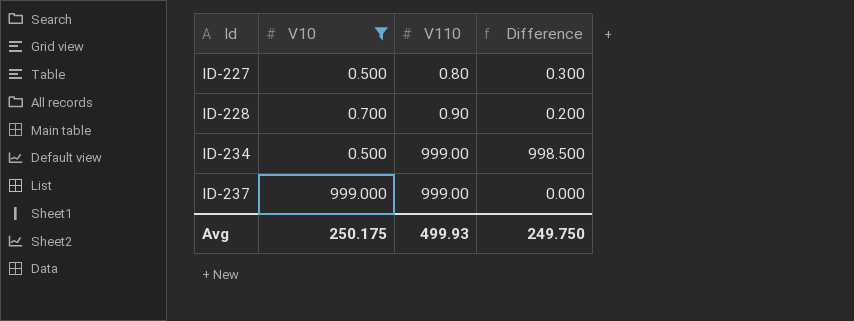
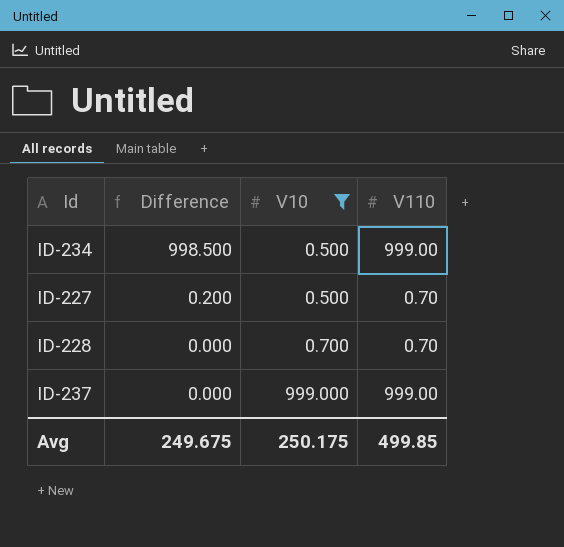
row order: Id ascending -> Difference descending
column Difference | position: 4 -> 2
ID-227 | Difference: 0.300 -> 0.200
ID-227 | V110: 0.80 -> 0.70
ID-228 | Difference: 0.200 -> 0.000
ID-228 | V110: 0.90 -> 0.70
Avg | Difference: 249.750 -> 249.675
Avg | V110: 499.93 -> 499.85

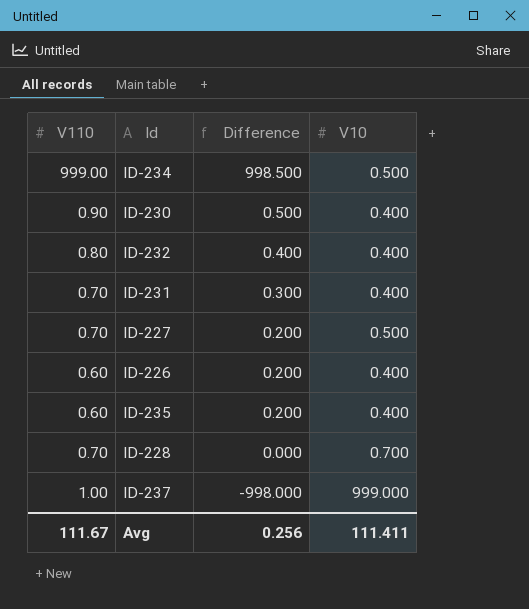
filter: V10 != 0.400 -> none
column V110 | position: 4 -> 1
ID-237 | V110: 999.00 -> 1.00
ID-237 | Difference: 0.000 -> -998.000
Avg | V110: 499.85 -> 111.67
Avg | Difference: 249.675 -> 0.256
Avg | V10: 250.175 -> 111.411

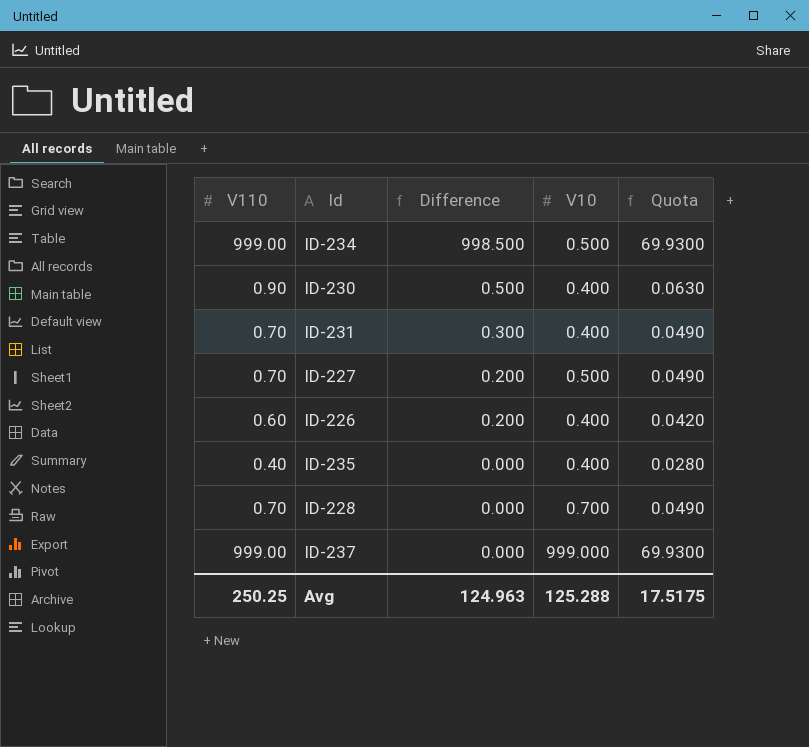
column Quota | formula: none -> [V110] * 0.07
row ID-232: 0.80 | 0.400 | 0.400 -> none
ID-235 | V110: 0.60 -> 0.40
ID-235 | Difference: 0.200 -> 0.000
ID-237 | V110: 1.00 -> 999.00
ID-237 | Difference: -998.000 -> 0.000
Avg | V110: 111.67 -> 250.25
Avg | Difference: 0.256 -> 124.963
Avg | V10: 111.411 -> 125.288

